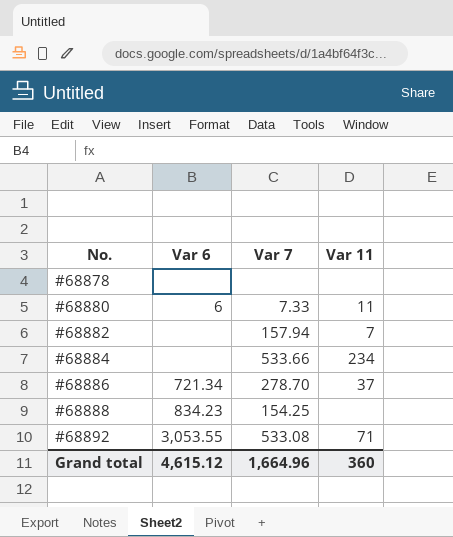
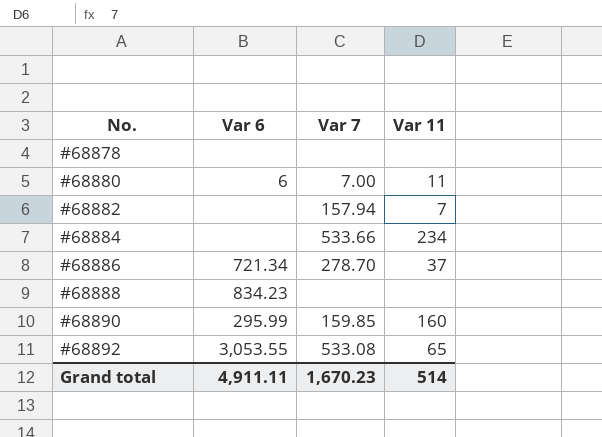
#68880 | Var 7: 7.33 -> 7.00
#68888 | Var 7: 154.25 -> none
row #68890: none -> 295.99 | 159.85 | 160
#68892 | Var 11: 71 -> 65
Grand total | Var 6: 4,615.12 -> 4,911.11
Grand total | Var 7: 1,664.96 -> 1,670.23
Grand total | Var 11: 360 -> 514

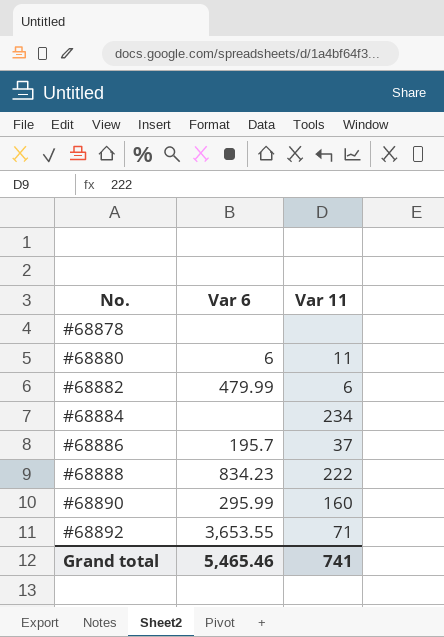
column Var 7 | position: 3 -> none
#68882 | Var 6: none -> 479.99
#68882 | Var 11: 7 -> 6
#68886 | Var 6: 721.34 -> 195.7
#68888 | Var 11: none -> 222
#68892 | Var 6: 3,053.55 -> 3,653.55
#68892 | Var 11: 65 -> 71
Grand total | Var 6: 4,911.11 -> 5,465.46
Grand total | Var 11: 514 -> 741

